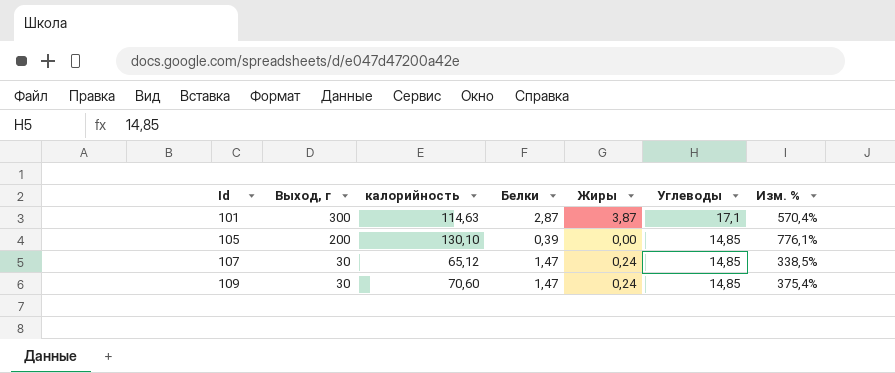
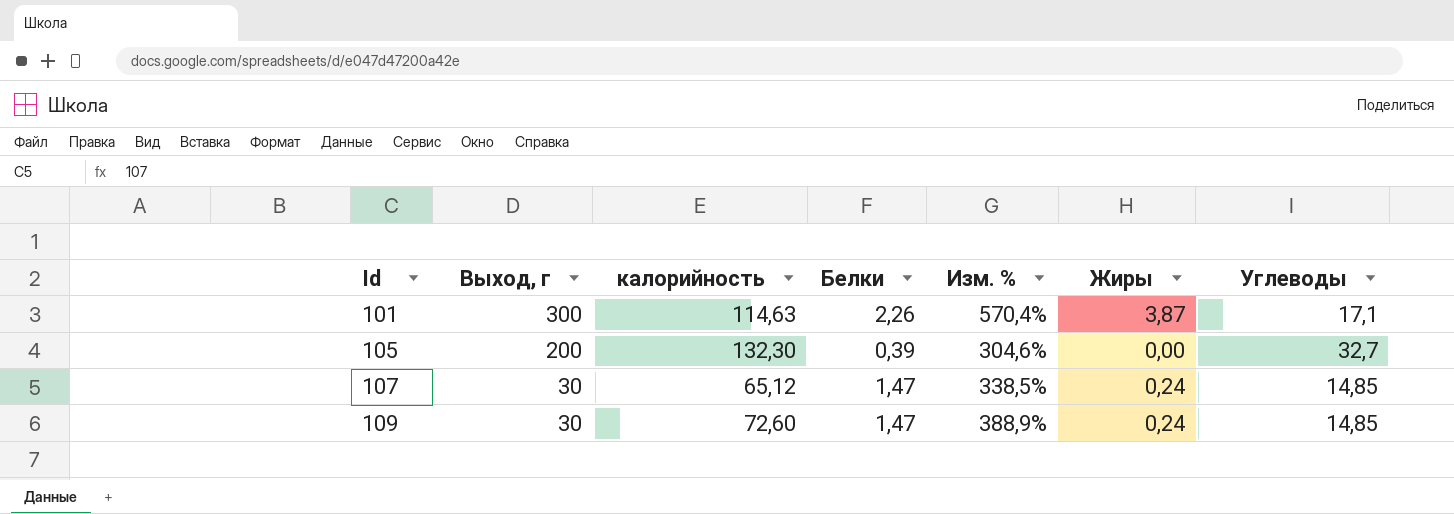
column Изм. % | position: 7 -> 5
101 | Белки: 2,87 -> 2,26
105 | калорийность: 130,10 -> 132,30
105 | Изм. %: 776,1% -> 304,6%
105 | Углеводы: 14,85 -> 32,7
109 | калорийность: 70,60 -> 72,60
109 | Изм. %: 375,4% -> 388,9%

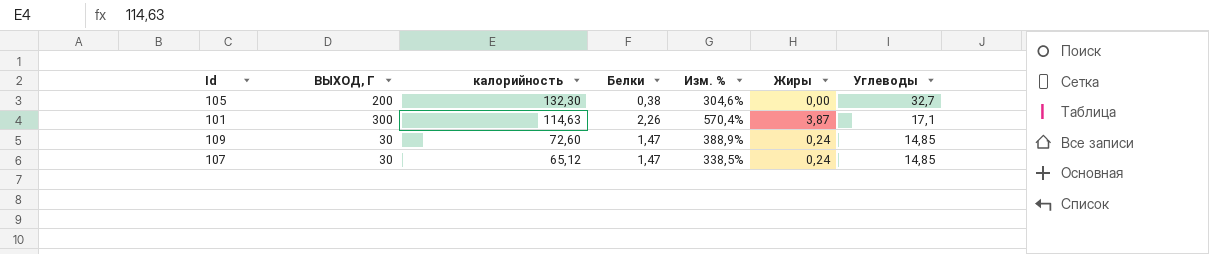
row order: Id ascending -> калорийность descending
column name: Выход, г -> ВЫХОД, Г
105 | Белки: 0,39 -> 0,38

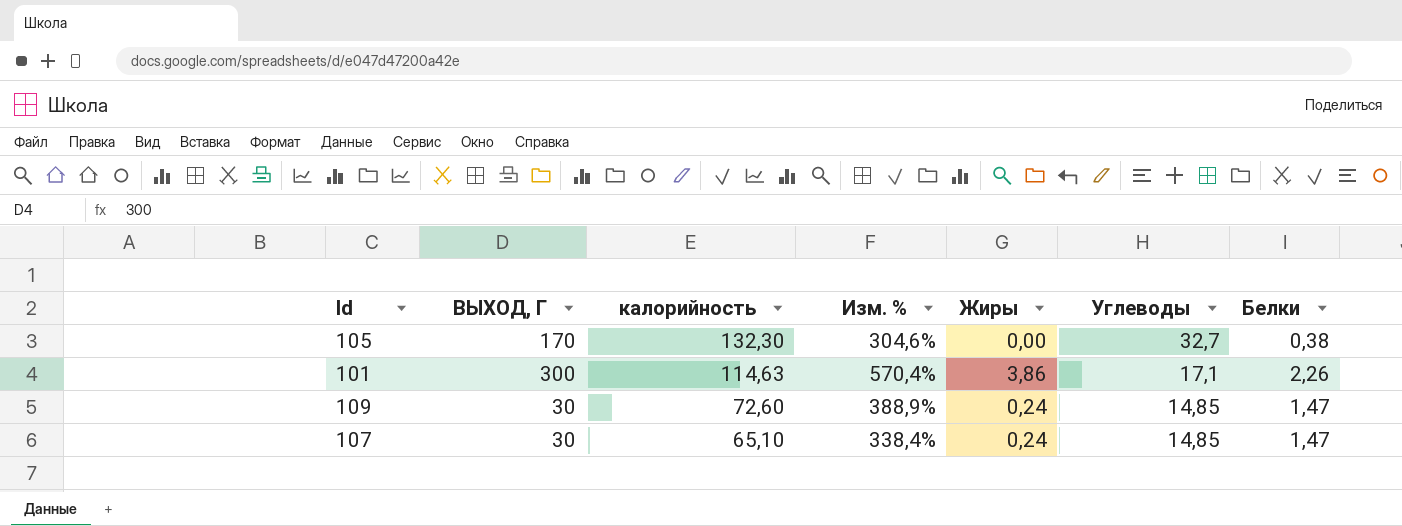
column Белки | position: 4 -> 7
105 | ВЫХОД, Г: 200 -> 170
101 | Жиры: 3,87 -> 3,86
107 | калорийность: 65,12 -> 65,10
107 | Изм. %: 338,5% -> 338,4%

